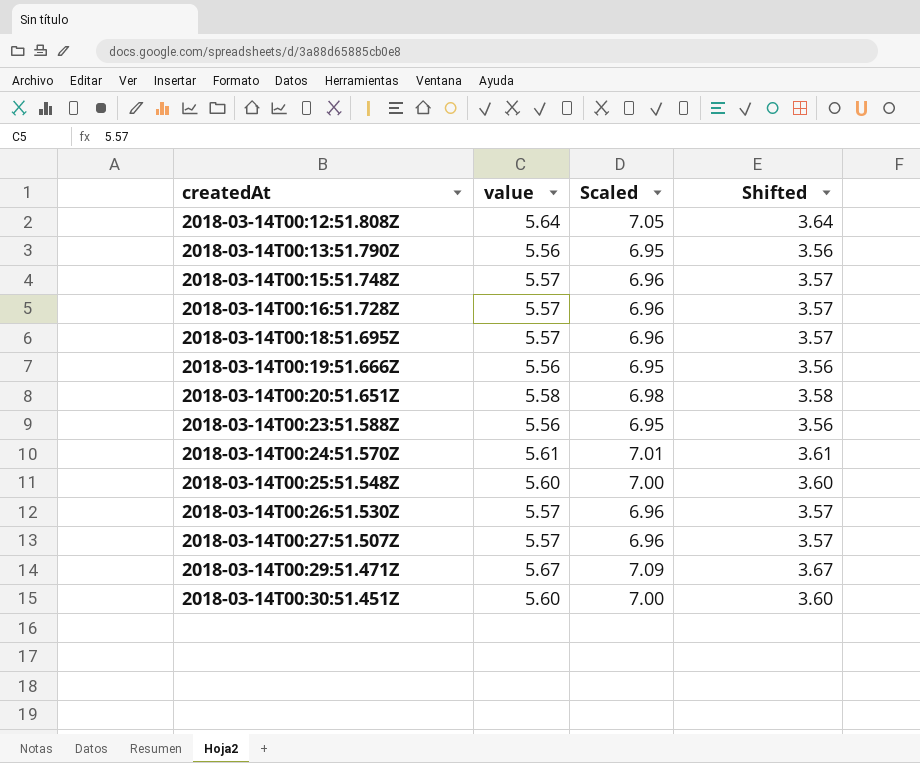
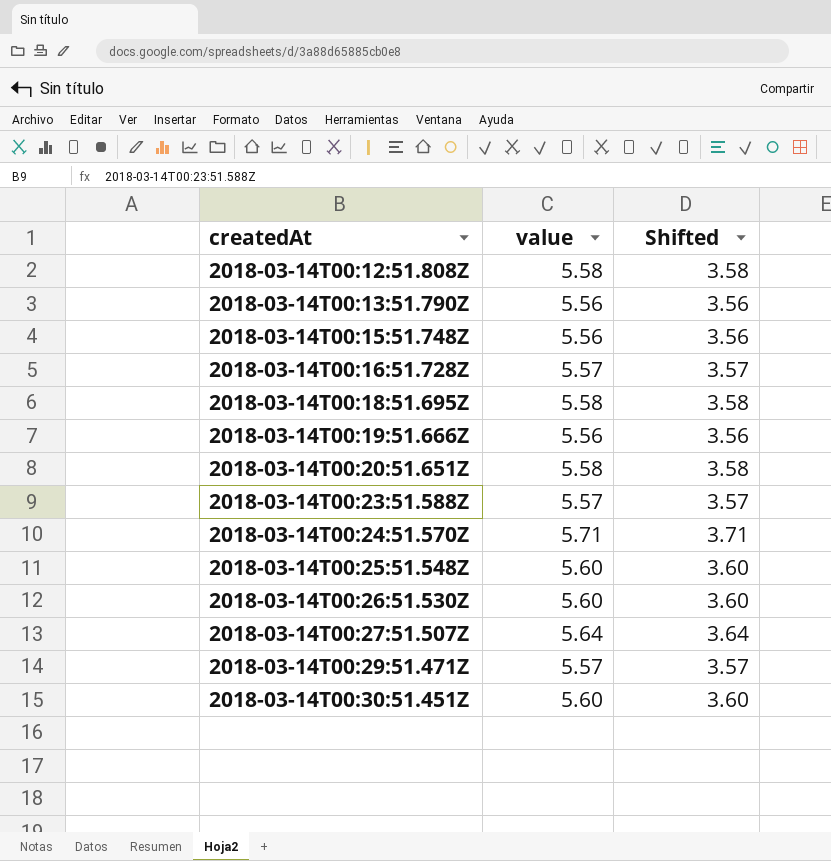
column Scaled | formula: [value] * 1.25 -> none
2018-03-14T00:12:51.808Z | value: 5.64 -> 5.58
2018-03-14T00:12:51.808Z | Shifted: 3.64 -> 3.58
2018-03-14T00:15:51.748Z | value: 5.57 -> 5.56
2018-03-14T00:15:51.748Z | Shifted: 3.57 -> 3.56
2018-03-14T00:18:51.695Z | value: 5.57 -> 5.58
2018-03-14T00:18:51.695Z | Shifted: 3.57 -> 3.58
2018-03-14T00:23:51.588Z | value: 5.56 -> 5.57
2018-03-14T00:23:51.588Z | Shifted: 3.56 -> 3.57
2018-03-14T00:24:51.570Z | value: 5.61 -> 5.71
2018-03-14T00:24:51.570Z | Shifted: 3.61 -> 3.71
2018-03-14T00:26:51.530Z | value: 5.57 -> 5.60
2018-03-14T00:26:51.530Z | Shifted: 3.57 -> 3.60
2018-03-14T00:27:51.507Z | value: 5.57 -> 5.64
2018-03-14T00:27:51.507Z | Shifted: 3.57 -> 3.64
2018-03-14T00:29:51.471Z | value: 5.67 -> 5.57
2018-03-14T00:29:51.471Z | Shifted: 3.67 -> 3.57

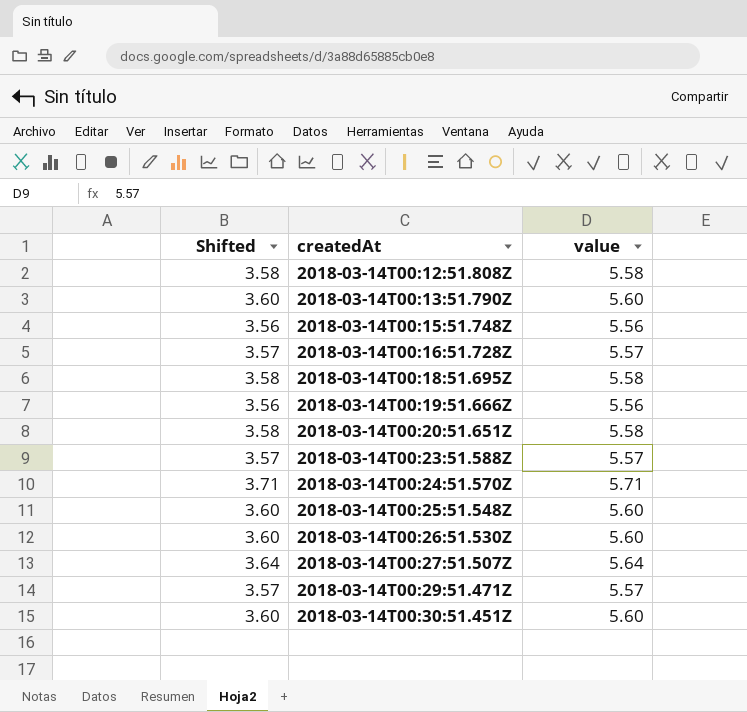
column Shifted | position: 3 -> 1
2018-03-14T00:13:51.790Z | Shifted: 3.56 -> 3.60
2018-03-14T00:13:51.790Z | value: 5.56 -> 5.60

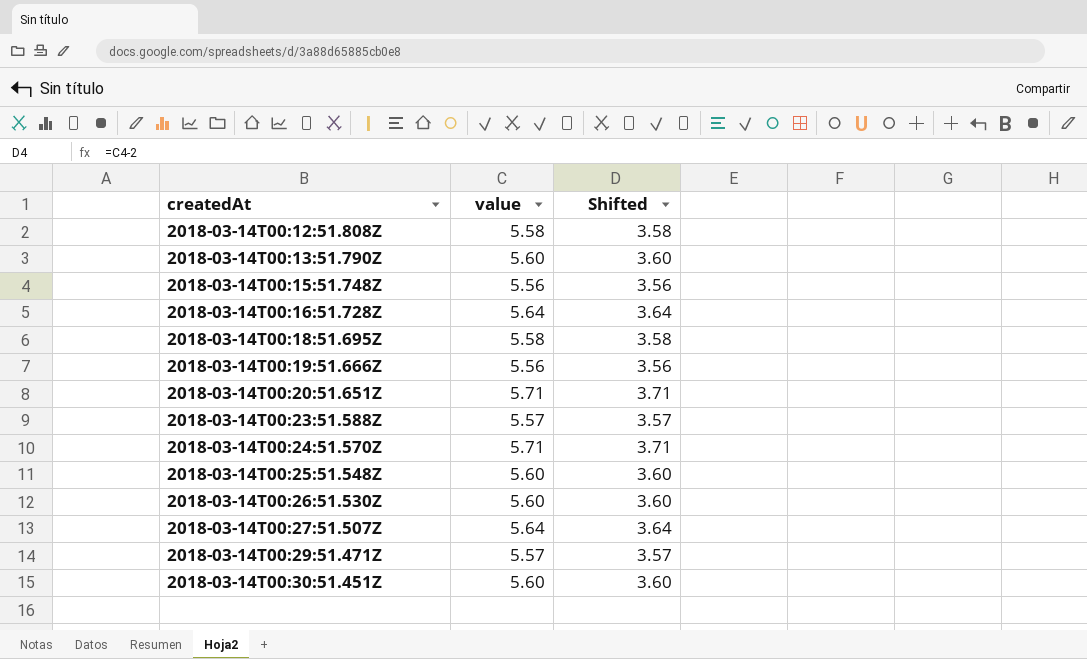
column Shifted | position: 1 -> 3
2018-03-14T00:16:51.728Z | value: 5.57 -> 5.64
2018-03-14T00:16:51.728Z | Shifted: 3.57 -> 3.64
2018-03-14T00:20:51.651Z | value: 5.58 -> 5.71
2018-03-14T00:20:51.651Z | Shifted: 3.58 -> 3.71

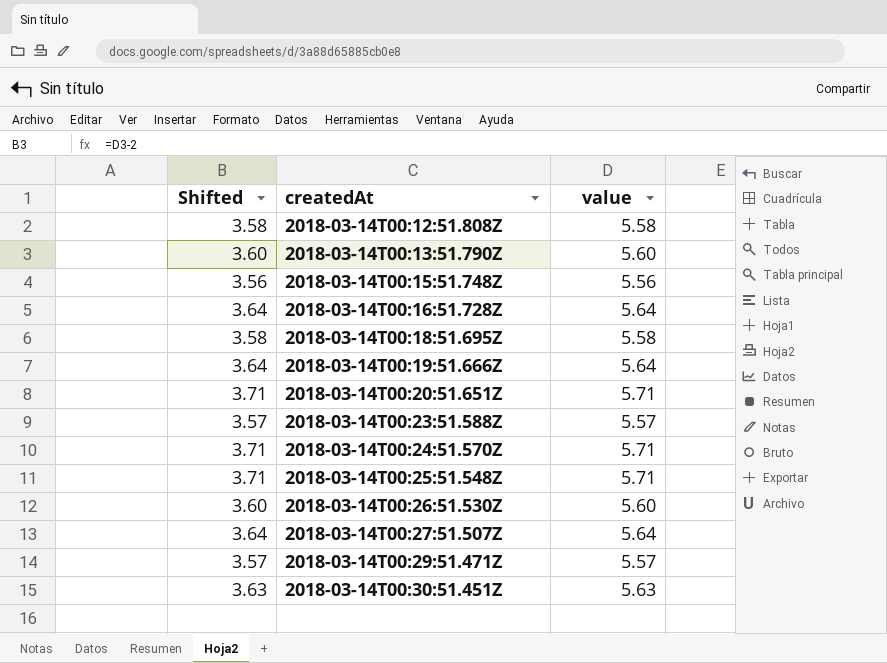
column Shifted | position: 3 -> 1
2018-03-14T00:19:51.666Z | Shifted: 3.56 -> 3.64
2018-03-14T00:19:51.666Z | value: 5.56 -> 5.64
2018-03-14T00:25:51.548Z | Shifted: 3.60 -> 3.71
2018-03-14T00:25:51.548Z | value: 5.60 -> 5.71
2018-03-14T00:30:51.451Z | Shifted: 3.60 -> 3.63
2018-03-14T00:30:51.451Z | value: 5.60 -> 5.63

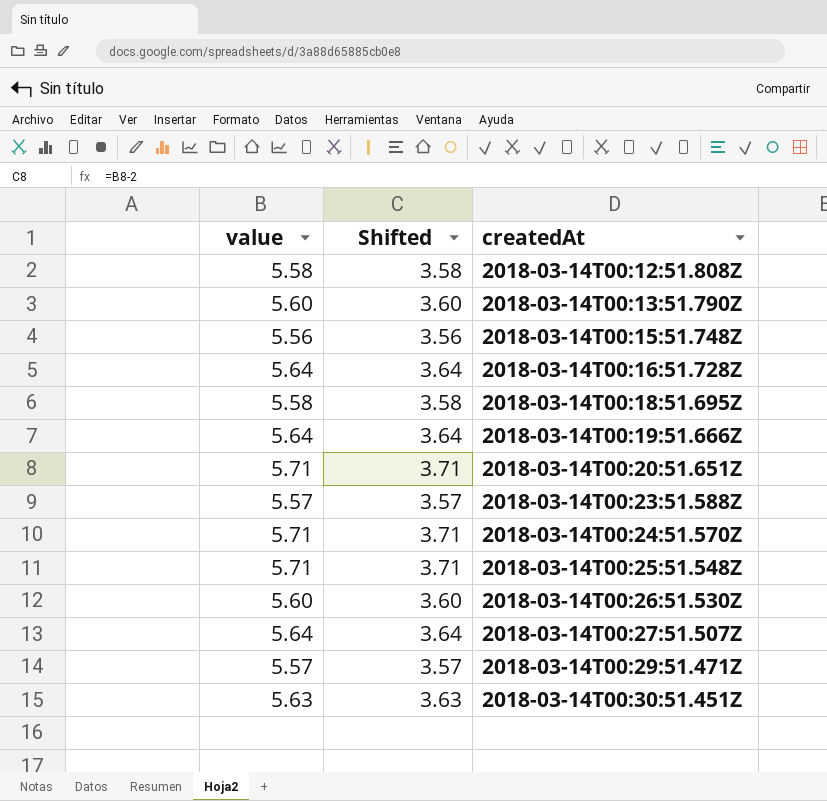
column value | position: 3 -> 1

